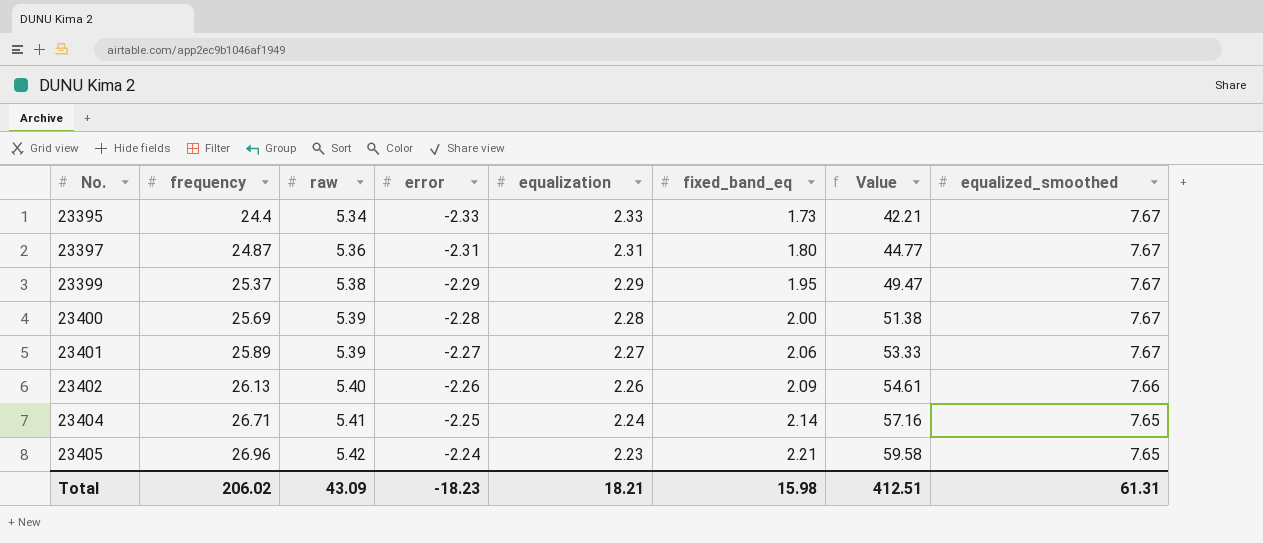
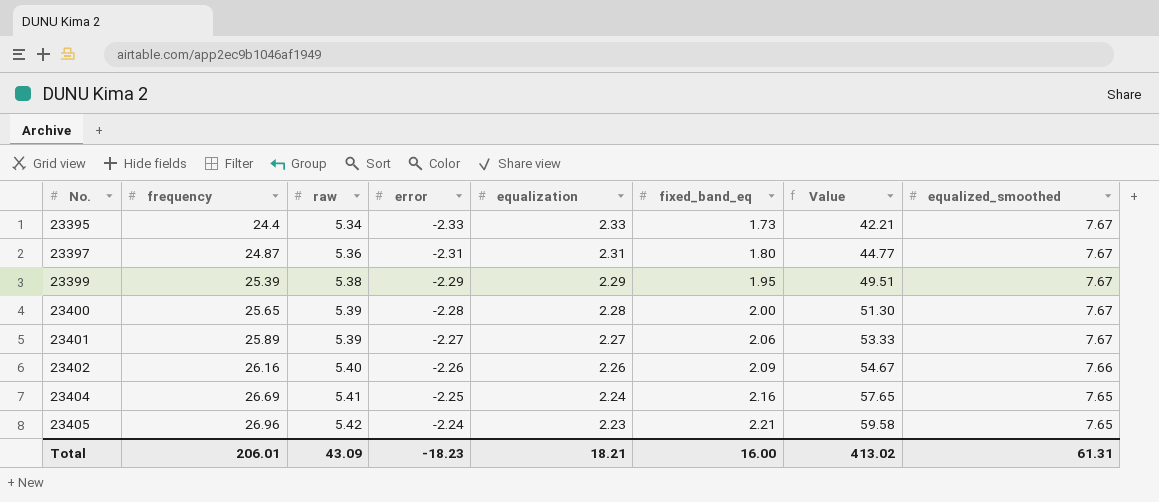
23399 | frequency: 25.37 -> 25.39
23399 | Value: 49.47 -> 49.51
23400 | frequency: 25.69 -> 25.65
23400 | Value: 51.38 -> 51.30
23402 | frequency: 26.13 -> 26.16
23402 | Value: 54.61 -> 54.67
23404 | frequency: 26.71 -> 26.69
23404 | fixed_band_eq: 2.14 -> 2.16
23404 | Value: 57.16 -> 57.65
Total | frequency: 206.02 -> 206.01
Total | fixed_band_eq: 15.98 -> 16.00
Total | Value: 412.51 -> 413.02

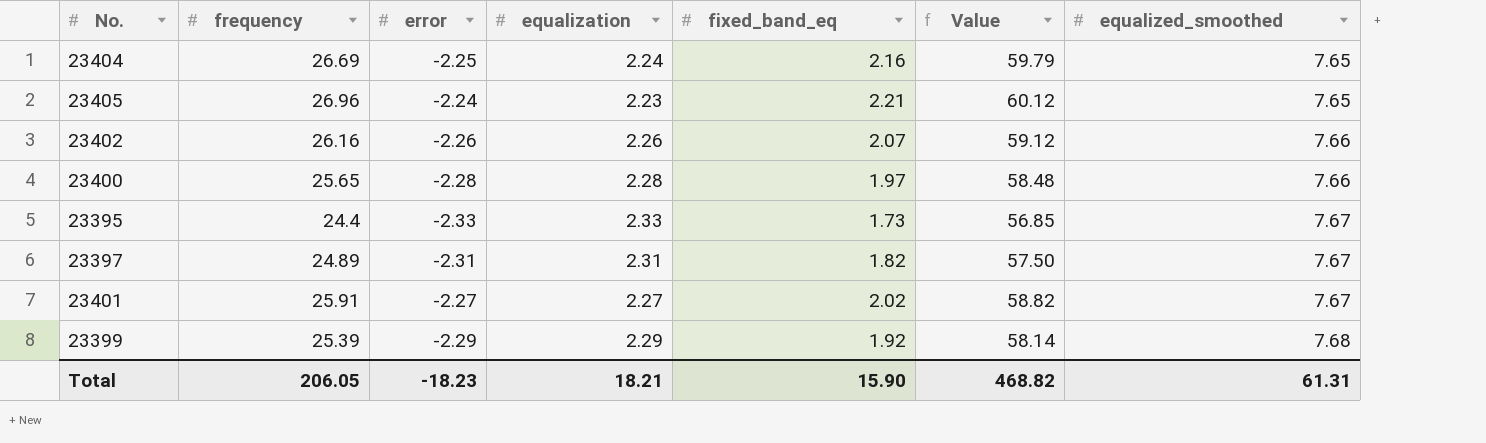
row order: No. ascending -> equalized_smoothed ascending
column raw | position: 3 -> none
column Value | formula: [frequency] * [fixed_band_eq] -> [frequency] * [equalization]
23402 | fixed_band_eq: 2.09 -> 2.07
23400 | fixed_band_eq: 2.00 -> 1.97
23400 | equalized_smoothed: 7.67 -> 7.66
23397 | frequency: 24.87 -> 24.89
23397 | fixed_band_eq: 1.80 -> 1.82
23401 | frequency: 25.89 -> 25.91
23401 | fixed_band_eq: 2.06 -> 2.02
23399 | fixed_band_eq: 1.95 -> 1.92
23399 | equalized_smoothed: 7.67 -> 7.68
Total | frequency: 206.01 -> 206.05
Total | fixed_band_eq: 16.00 -> 15.90
Total | Value: 413.02 -> 468.82

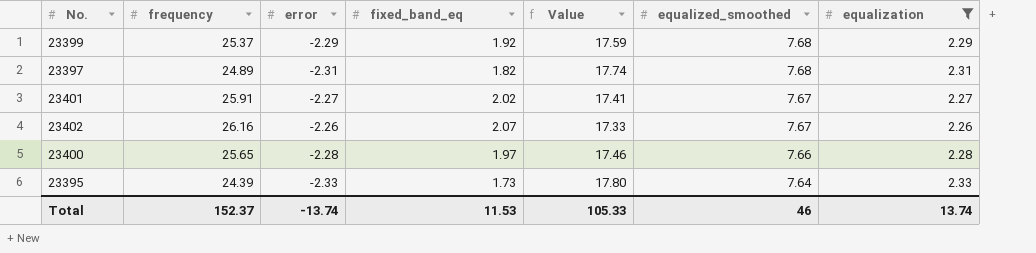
filter: none -> equalization >= 2.26
row order: equalized_smoothed ascending -> equalized_smoothed descending
column Value | formula: [frequency] * [equalization] -> [equalized_smoothed] * [equalization]
column equalization | position: 4 -> 7
23399 | frequency: 25.39 -> 25.37
23397 | equalized_smoothed: 7.67 -> 7.68
23402 | equalized_smoothed: 7.66 -> 7.67
23395 | frequency: 24.4 -> 24.39
23395 | equalized_smoothed: 7.67 -> 7.64
Total | frequency: 206.05 -> 152.37
Total | error: -18.23 -> -13.74
Total | fixed_band_eq: 15.90 -> 11.53
Total | Value: 468.82 -> 105.33
Total | equalized_smoothed: 61.31 -> 46
Total | equalization: 18.21 -> 13.74

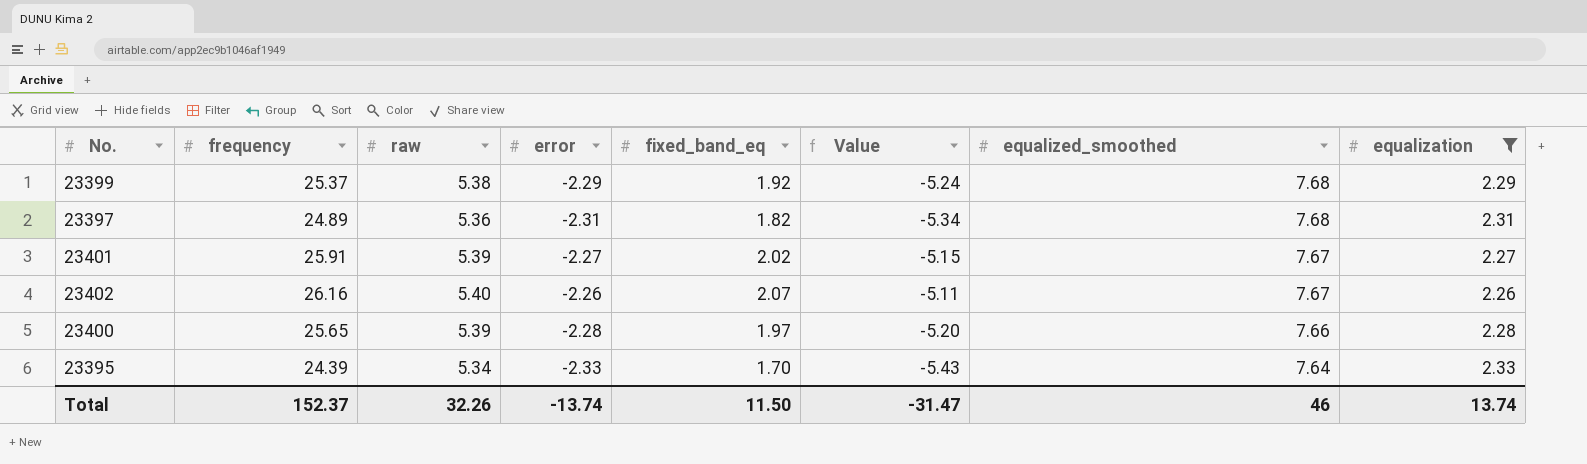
column raw | position: none -> 3
column Value | formula: [equalized_smoothed] * [equalization] -> [error] * [equalization]
23395 | fixed_band_eq: 1.73 -> 1.70
Total | fixed_band_eq: 11.53 -> 11.50
Total | Value: 105.33 -> -31.47

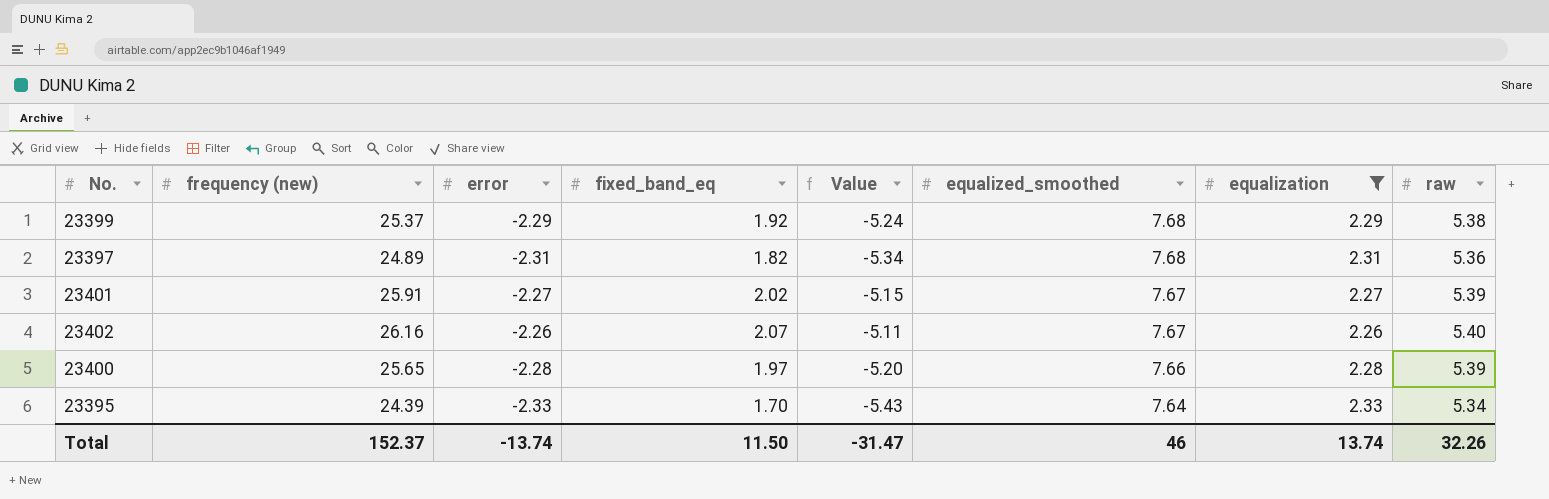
column name: frequency -> frequency (new)
column raw | position: 3 -> 8

